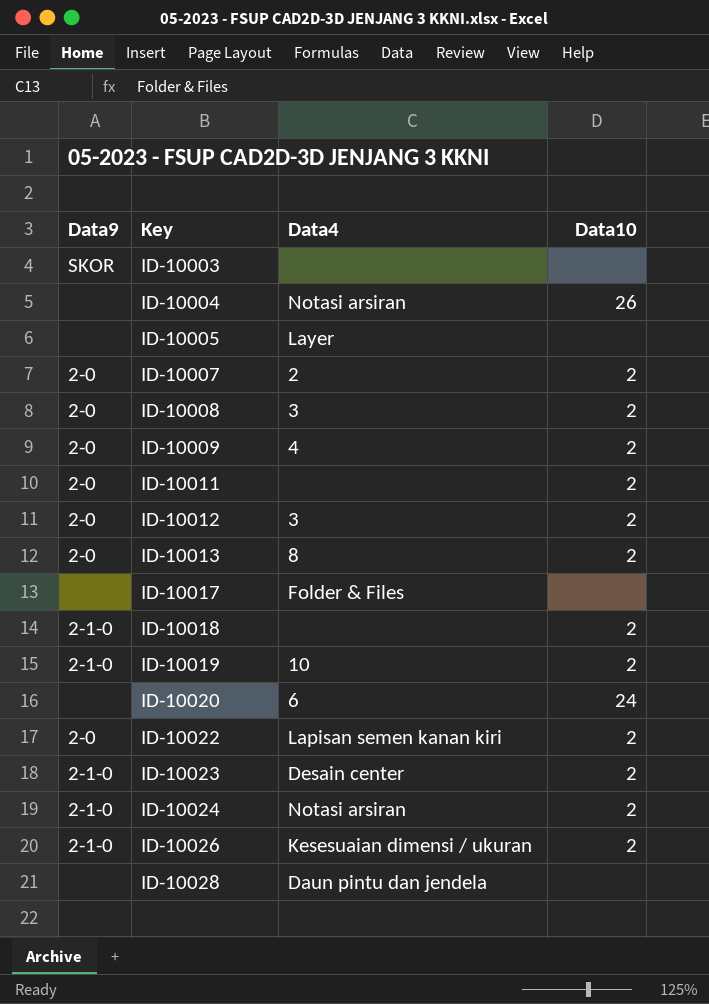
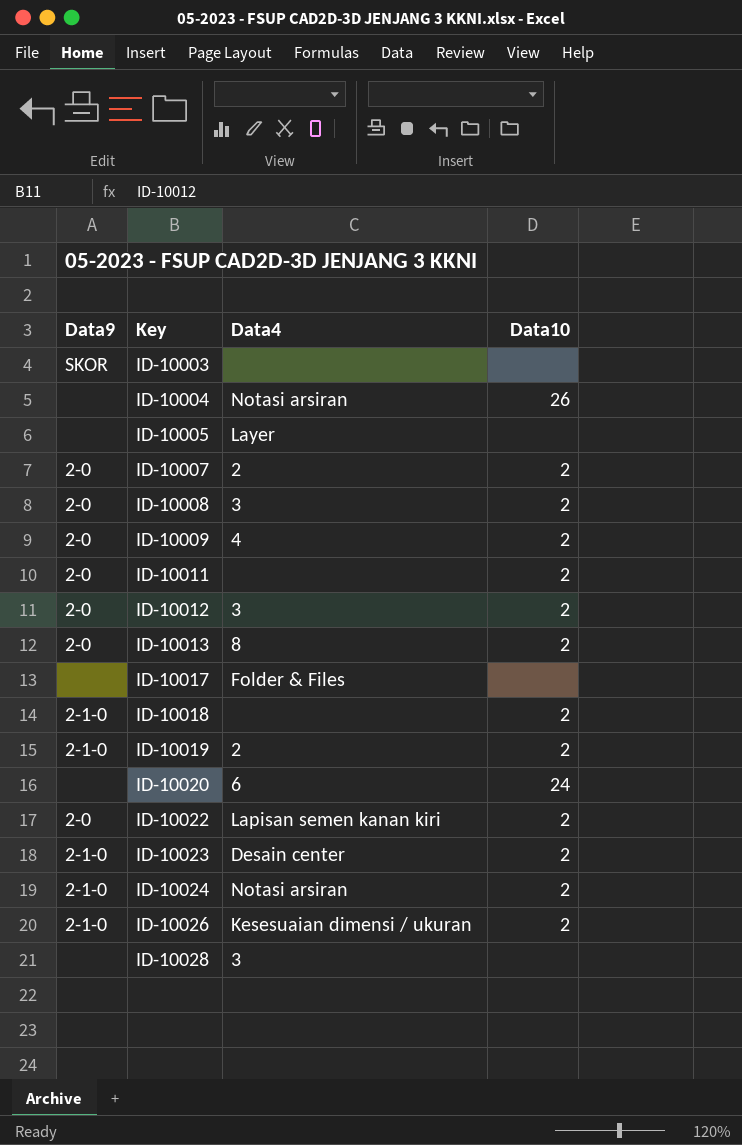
ID-10019 | Data4: 10 -> 2
ID-10028 | Data4: Daun pintu dan jendela -> 3

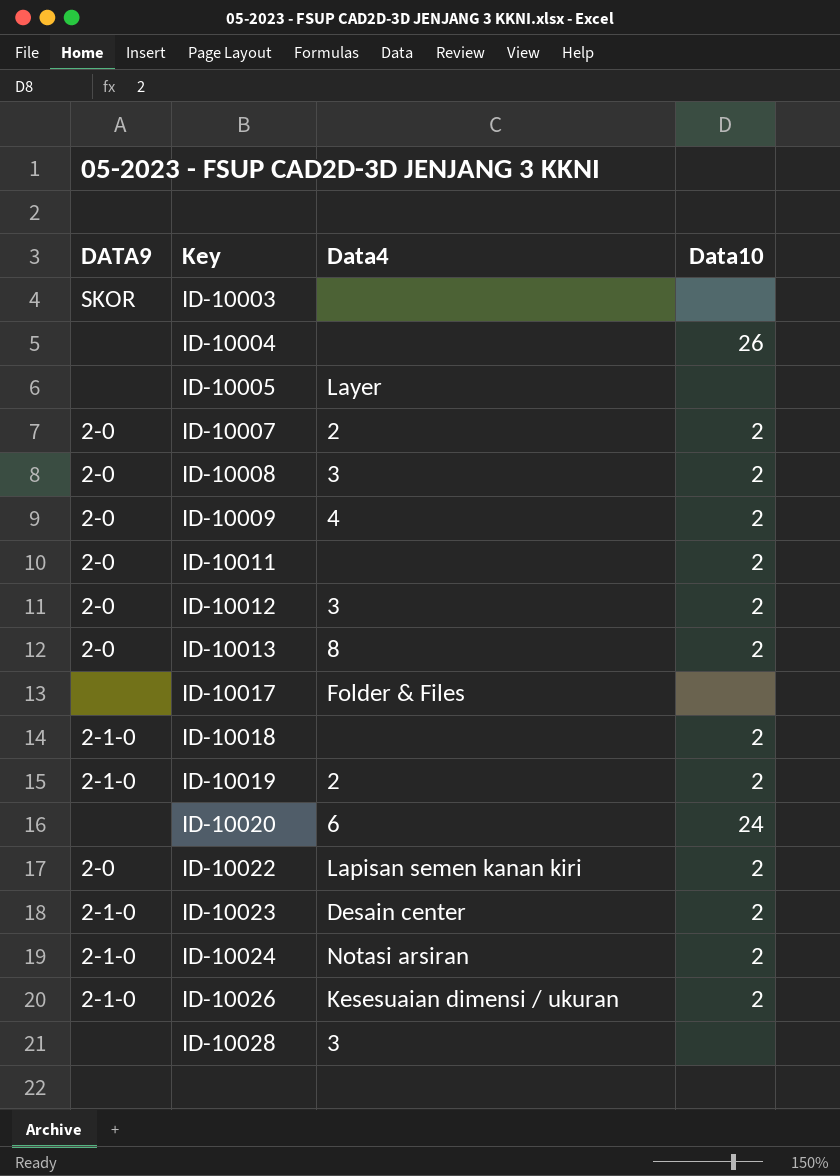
column name: Data9 -> DATA9
ID-10004 | Data4: Notasi arsiran -> none

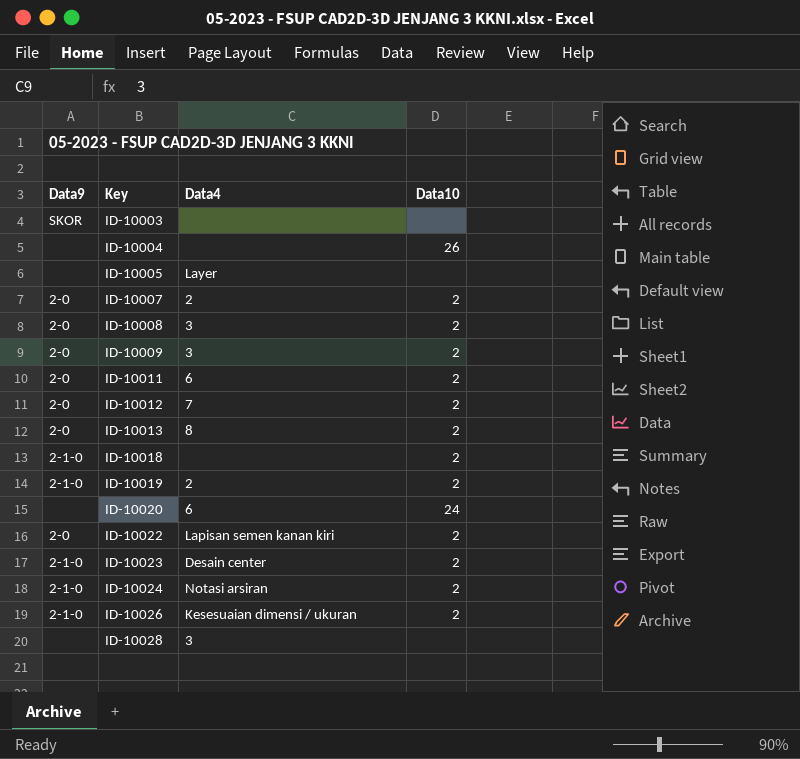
column name: DATA9 -> Data9
row ID-10017: none | Folder & Files | none -> none
ID-10009 | Data4: 4 -> 3
ID-10011 | Data4: none -> 6
ID-10012 | Data4: 3 -> 7

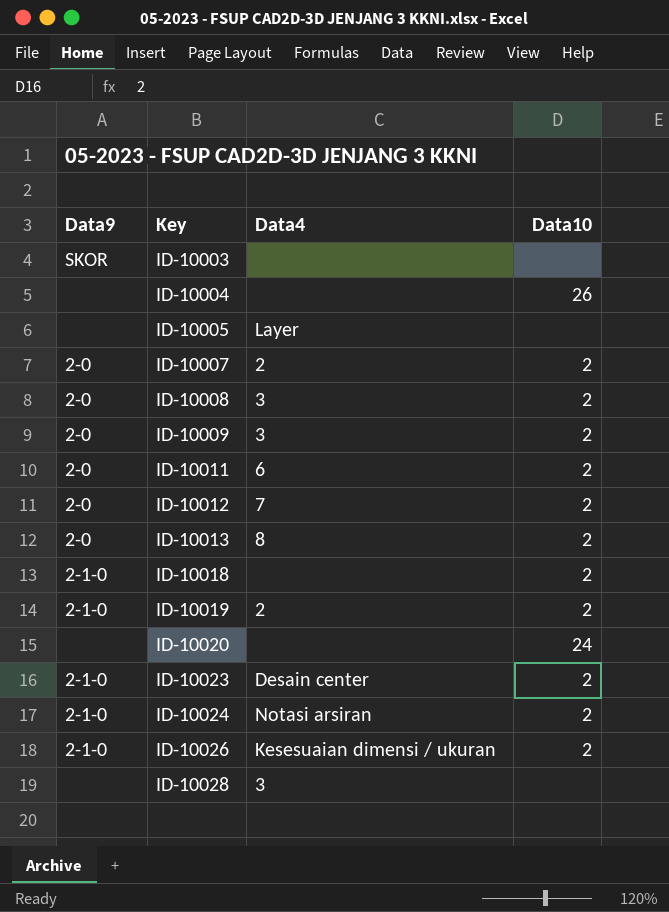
row ID-10022: 2-0 | Lapisan semen kanan kiri | 2 -> none
ID-10020 | Data4: 6 -> none

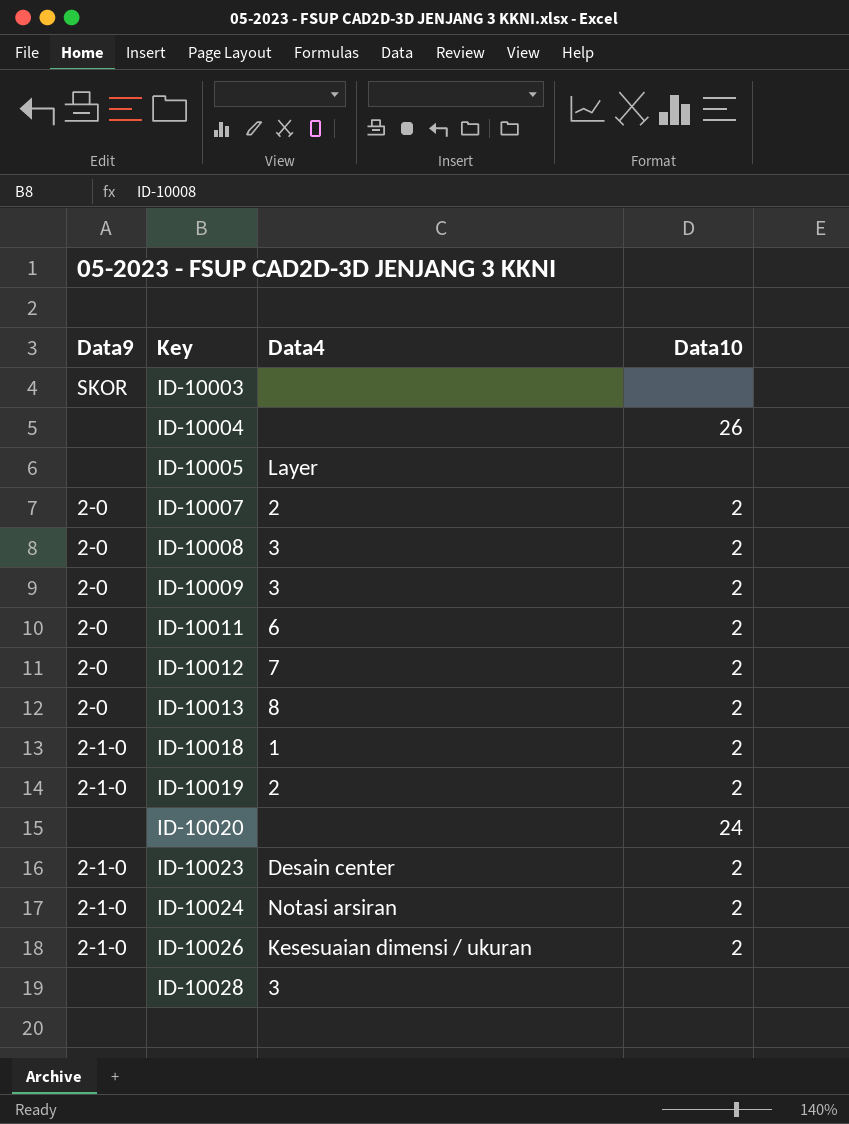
ID-10018 | Data4: none -> 1

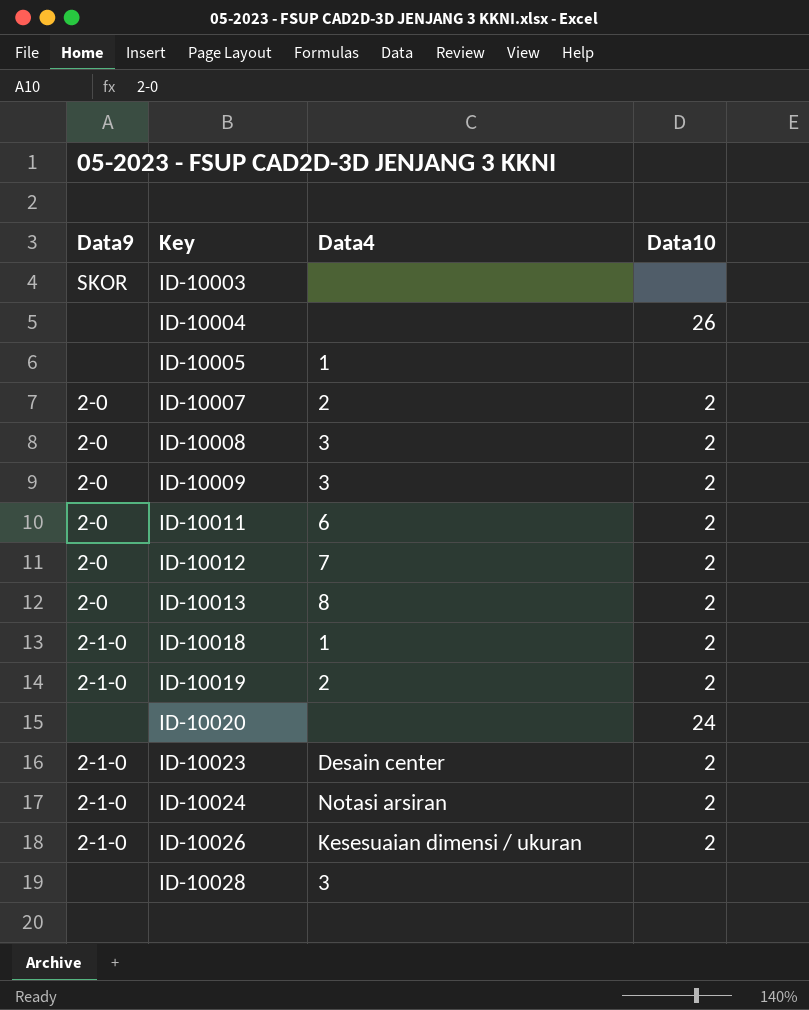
ID-10005 | Data4: Layer -> 1

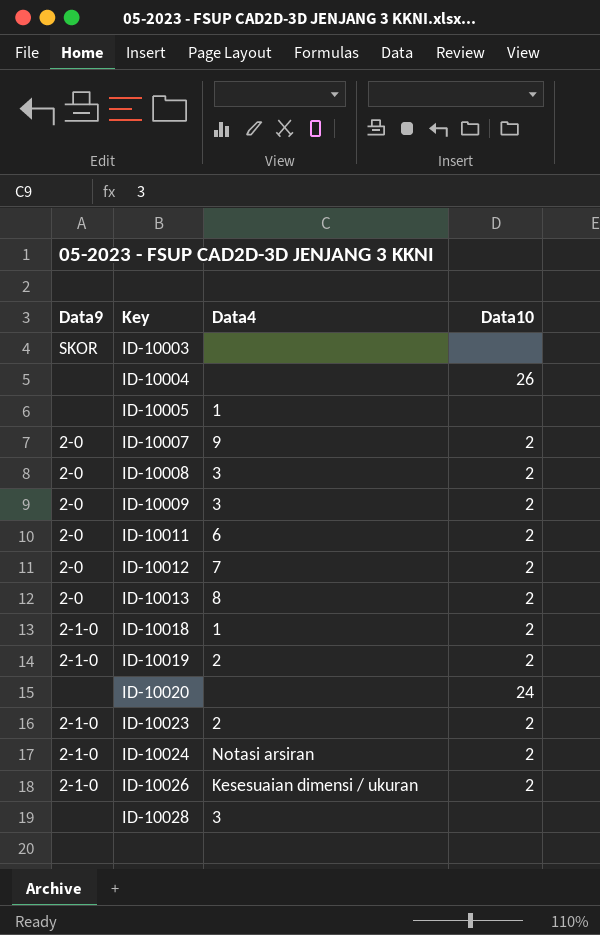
ID-10007 | Data4: 2 -> 9
ID-10023 | Data4: Desain center -> 2

